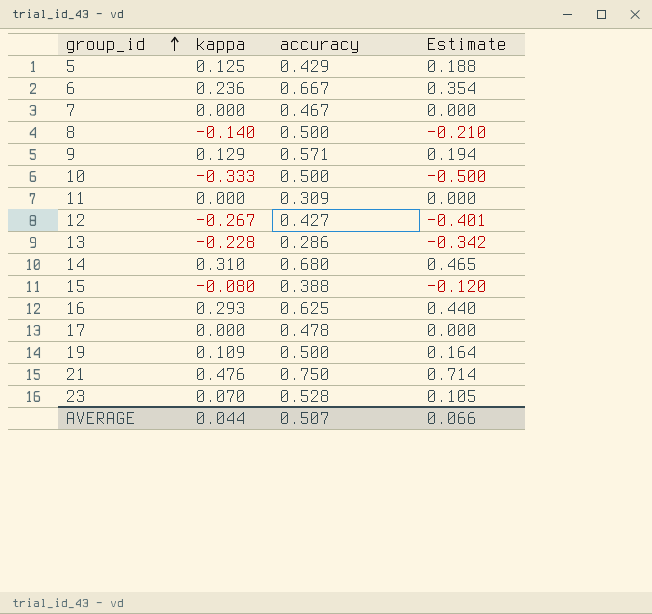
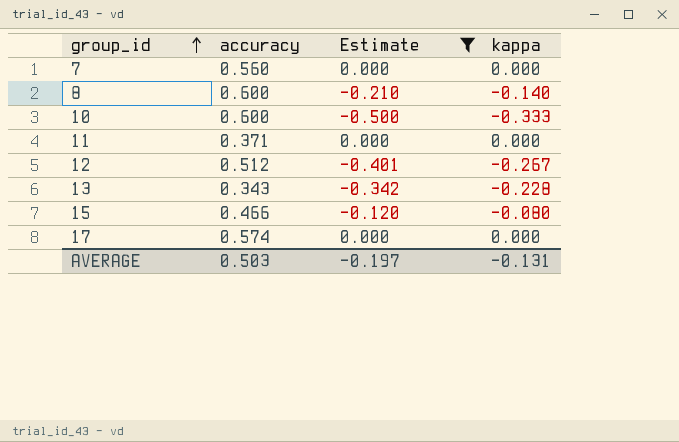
filter: none -> Estimate <= 0.000
column kappa | position: 2 -> 4
7 | accuracy: 0.467 -> 0.560
8 | accuracy: 0.500 -> 0.600
10 | accuracy: 0.500 -> 0.600
11 | accuracy: 0.309 -> 0.371
12 | accuracy: 0.427 -> 0.512
13 | accuracy: 0.286 -> 0.343
15 | accuracy: 0.388 -> 0.466
17 | accuracy: 0.478 -> 0.574
AVERAGE | accuracy: 0.507 -> 0.503
AVERAGE | Estimate: 0.066 -> -0.197
AVERAGE | kappa: 0.044 -> -0.131

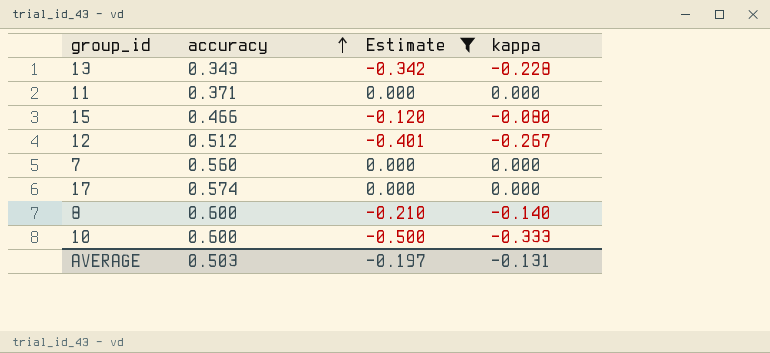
row order: group_id ascending -> accuracy ascending

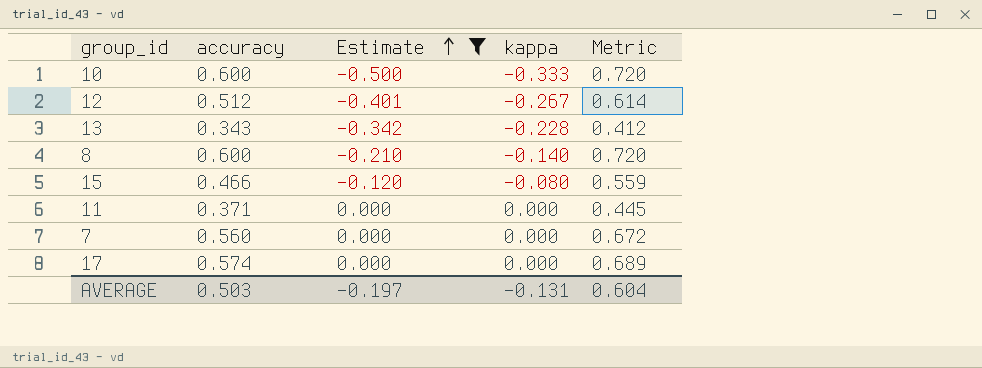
row order: accuracy ascending -> Estimate ascending
column Metric | formula: none -> [accuracy] * 1.2

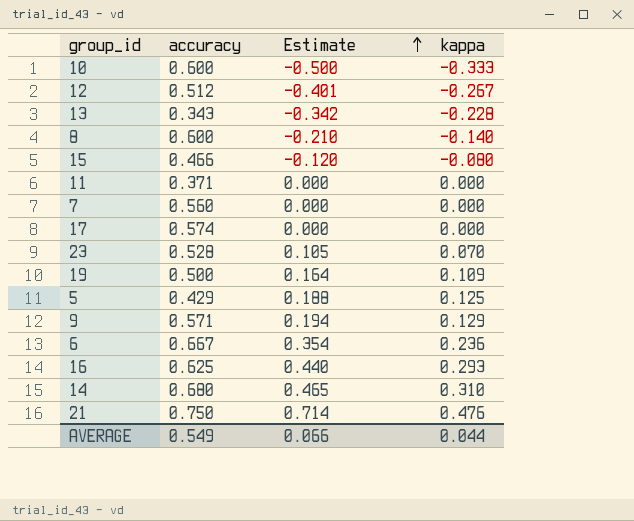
filter: Estimate <= 0.000 -> none
column Metric | formula: [accuracy] * 1.2 -> none
AVERAGE | accuracy: 0.503 -> 0.549
AVERAGE | Estimate: -0.197 -> 0.066
AVERAGE | kappa: -0.131 -> 0.044

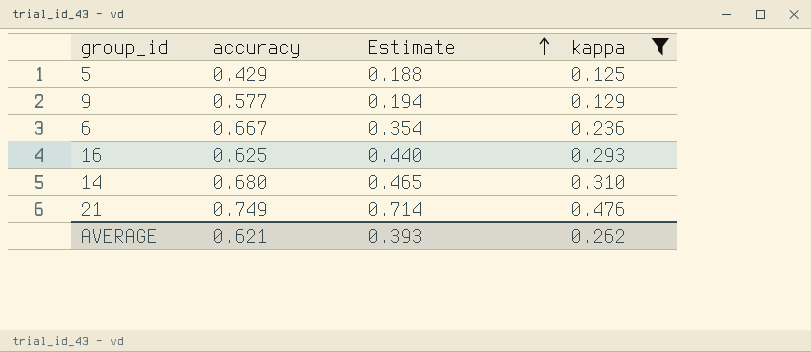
filter: none -> kappa >= 0.125
9 | accuracy: 0.571 -> 0.577
21 | accuracy: 0.750 -> 0.749
AVERAGE | accuracy: 0.549 -> 0.621
AVERAGE | Estimate: 0.066 -> 0.393
AVERAGE | kappa: 0.044 -> 0.262

